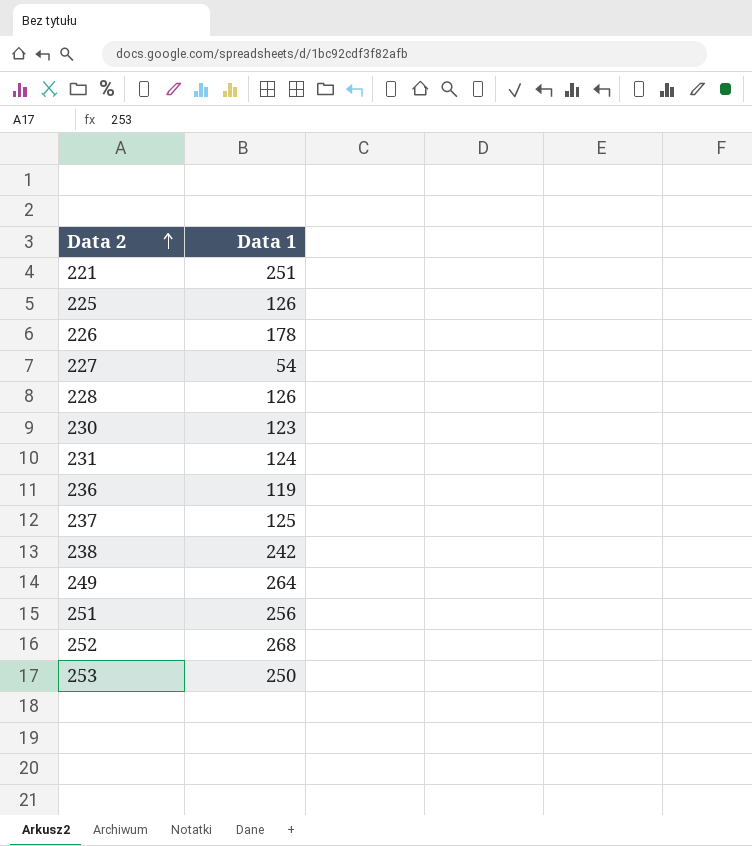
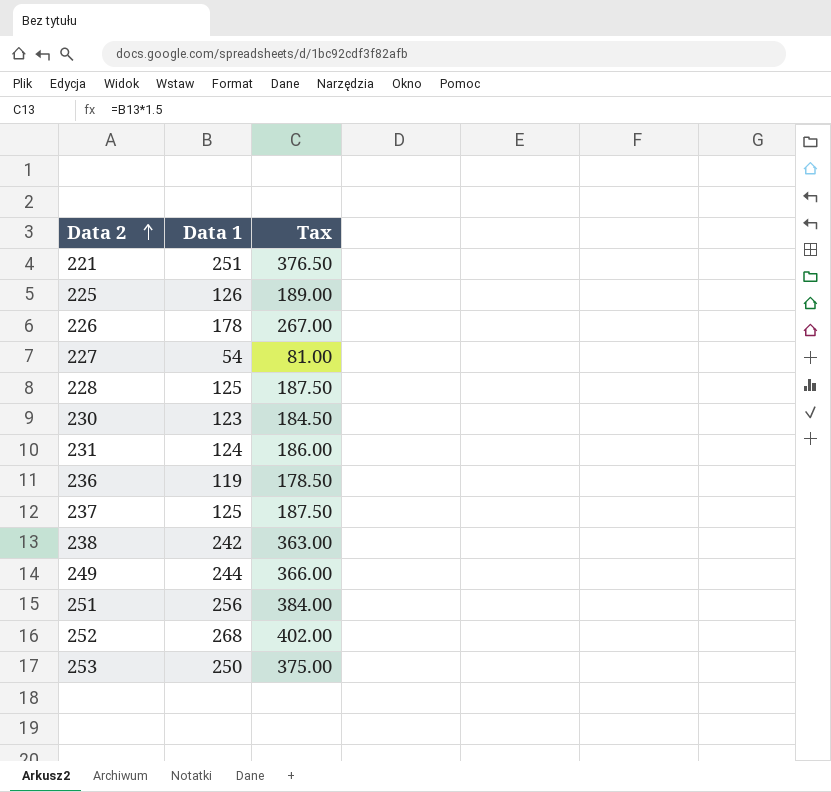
column Tax | formula: none -> [Data 1] * 1.5
228 | Data 1: 126 -> 125
249 | Data 1: 264 -> 244

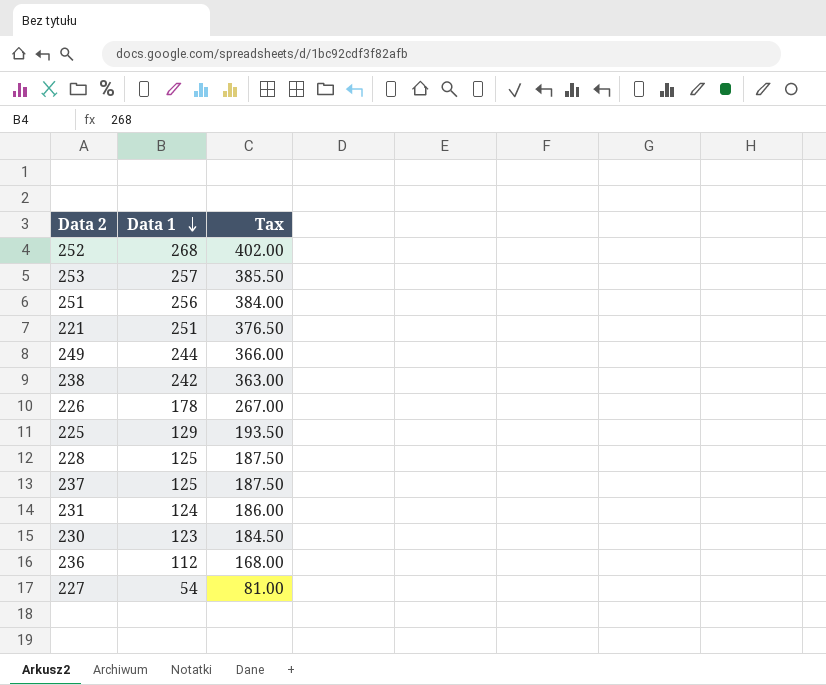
row order: Data 2 ascending -> Data 1 descending
253 | Data 1: 250 -> 257
253 | Tax: 375.00 -> 385.50
225 | Data 1: 126 -> 129
225 | Tax: 189.00 -> 193.50
236 | Data 1: 119 -> 112
236 | Tax: 178.50 -> 168.00

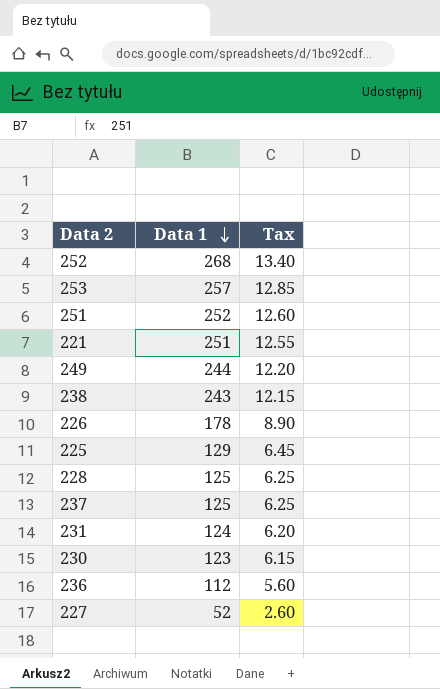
column Tax | formula: [Data 1] * 1.5 -> [Data 1] * 0.05
251 | Data 1: 256 -> 252
238 | Data 1: 242 -> 243
227 | Data 1: 54 -> 52

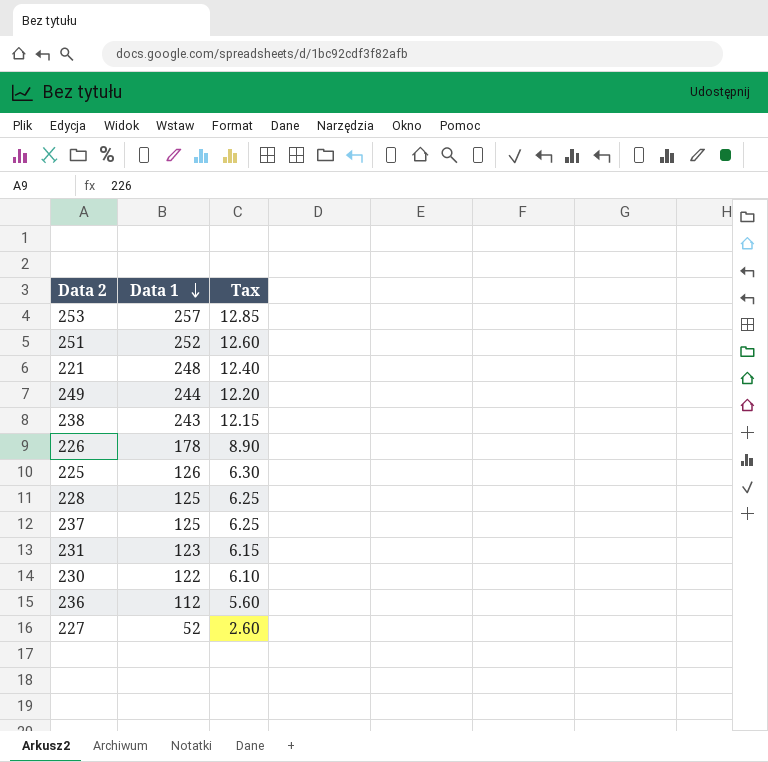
row 252: 268 | 13.40 -> none
221 | Data 1: 251 -> 248
221 | Tax: 12.55 -> 12.40
225 | Data 1: 129 -> 126
225 | Tax: 6.45 -> 6.30
231 | Data 1: 124 -> 123
231 | Tax: 6.20 -> 6.15
230 | Data 1: 123 -> 122
230 | Tax: 6.15 -> 6.10

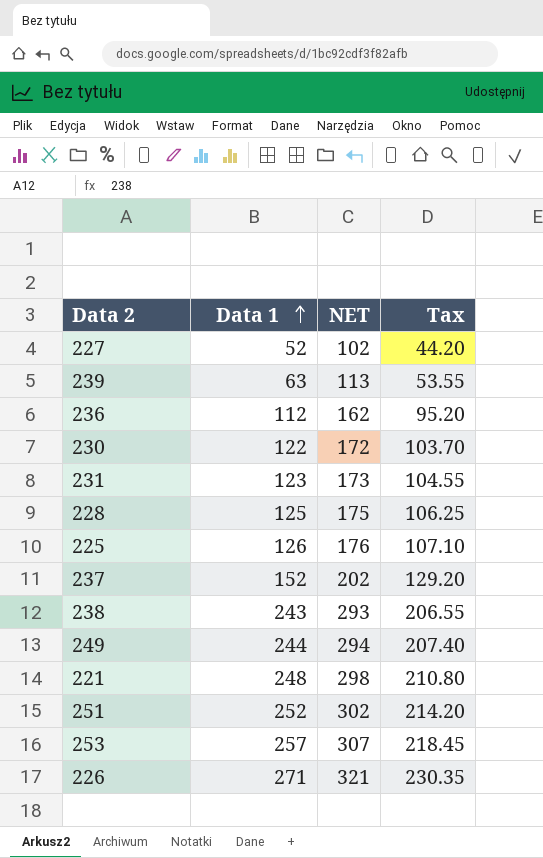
row order: Data 1 descending -> Data 1 ascending
column NET | formula: none -> [Data 1] + 50
column Tax | formula: [Data 1] * 0.05 -> [Data 1] * 0.85
row 239: none -> 63 | 113 | 53.55
237 | Data 1: 125 -> 152
226 | Data 1: 178 -> 271

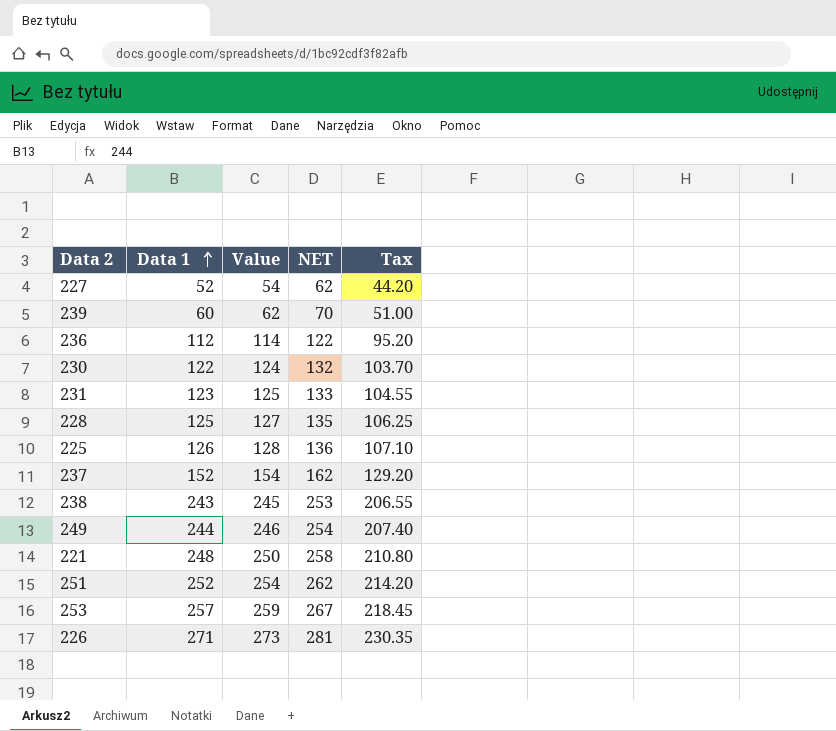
column Value | formula: none -> [Data 1] + 2
column NET | formula: [Data 1] + 50 -> [Data 1] + 10
239 | Data 1: 63 -> 60
239 | Tax: 53.55 -> 51.00

